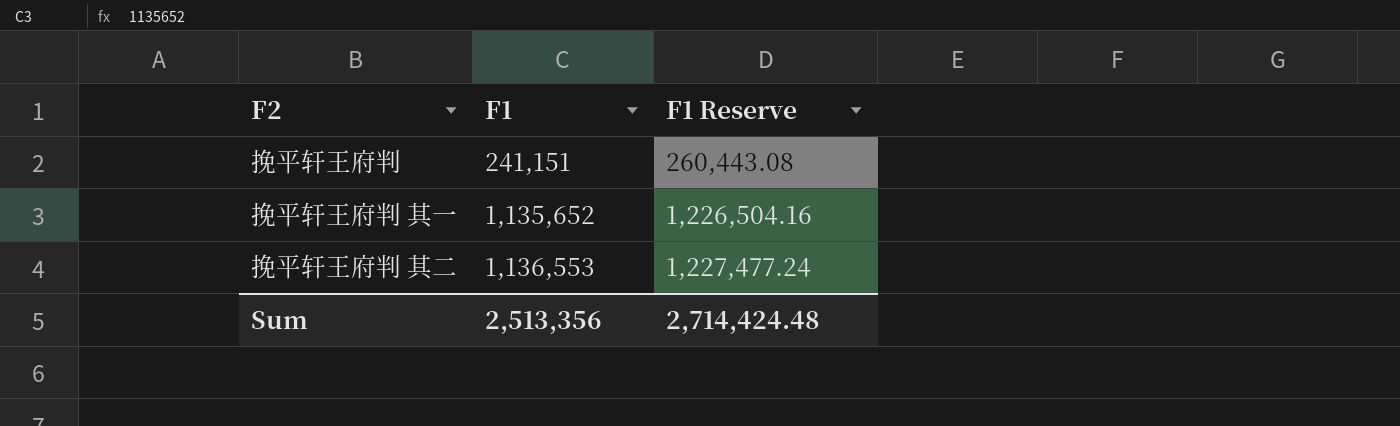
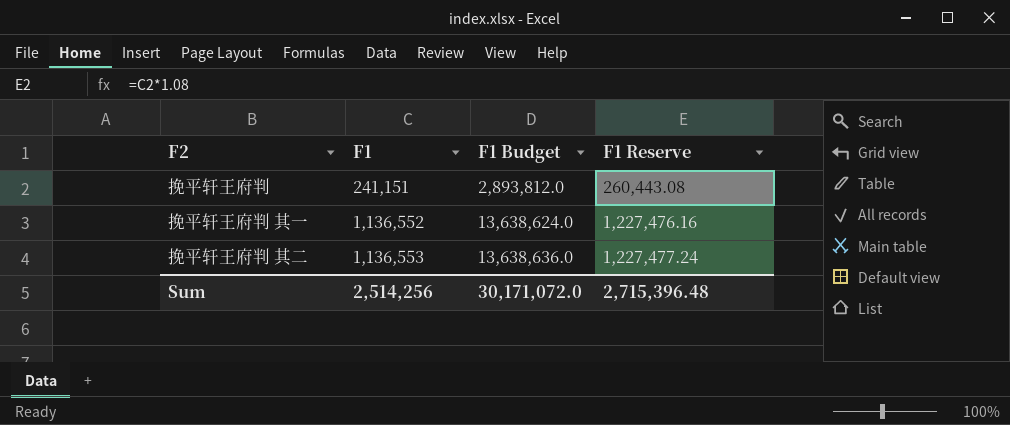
column F1 Budget | formula: none -> [F1] * 12
挽平轩王府判 其一 | F1: 1,135,652 -> 1,136,552
挽平轩王府判 其一 | F1 Reserve: 1,226,504.16 -> 1,227,476.16
Sum | F1: 2,513,356 -> 2,514,256
Sum | F1 Reserve: 2,714,424.48 -> 2,715,396.48

